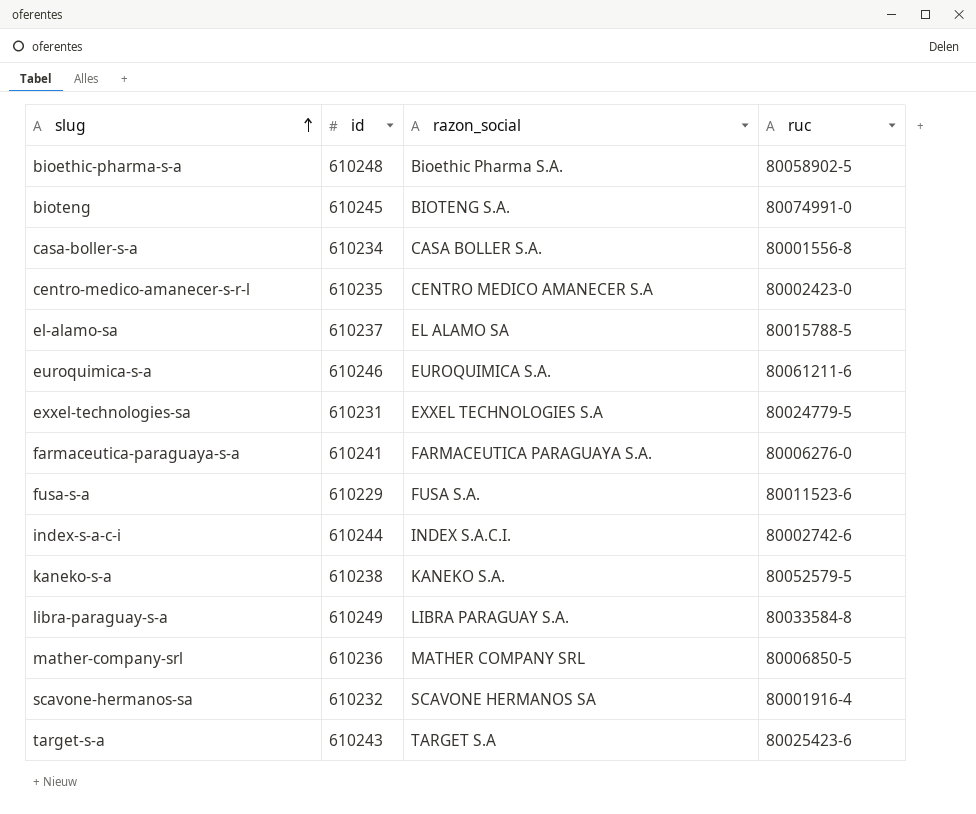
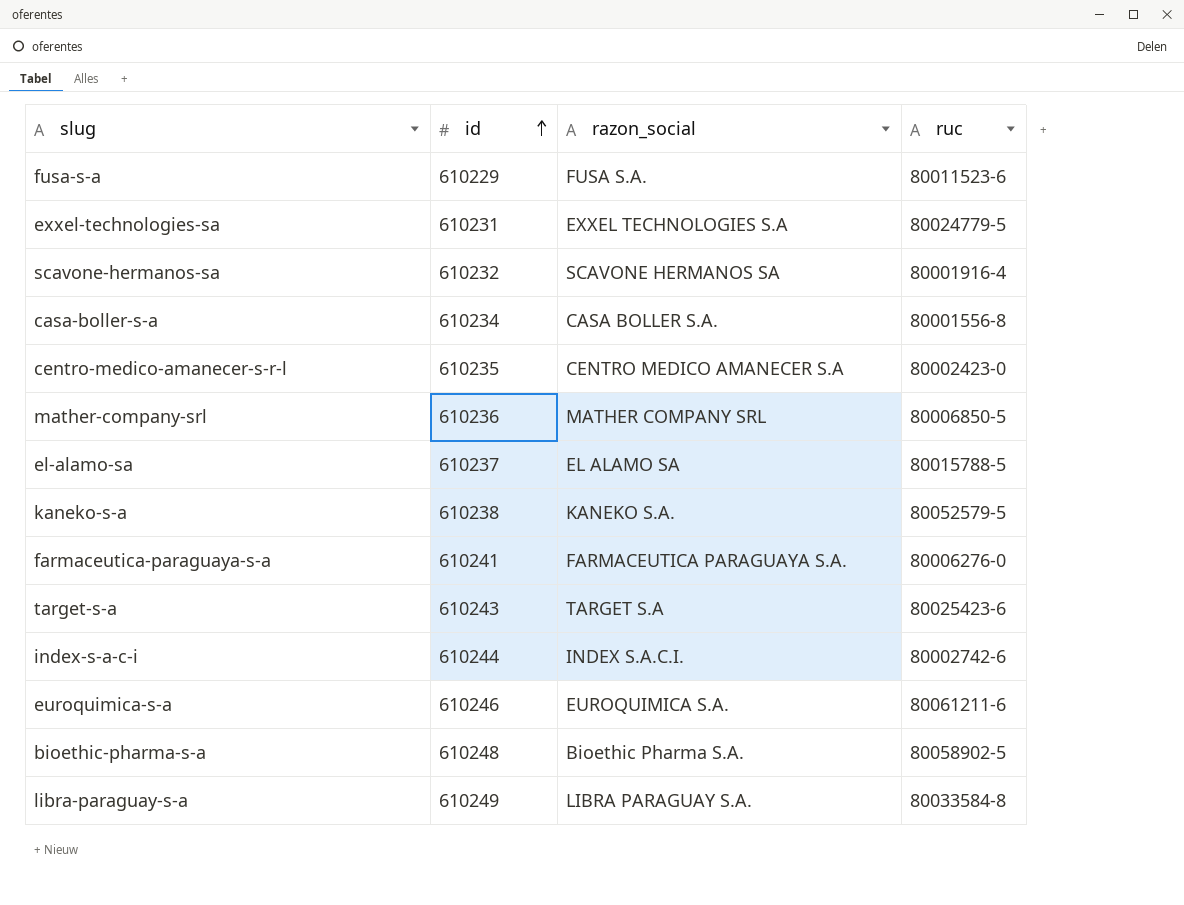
row order: slug ascending -> id ascending
row bioteng: 610245 | BIOTENG S.A. | 80074991-0 -> none

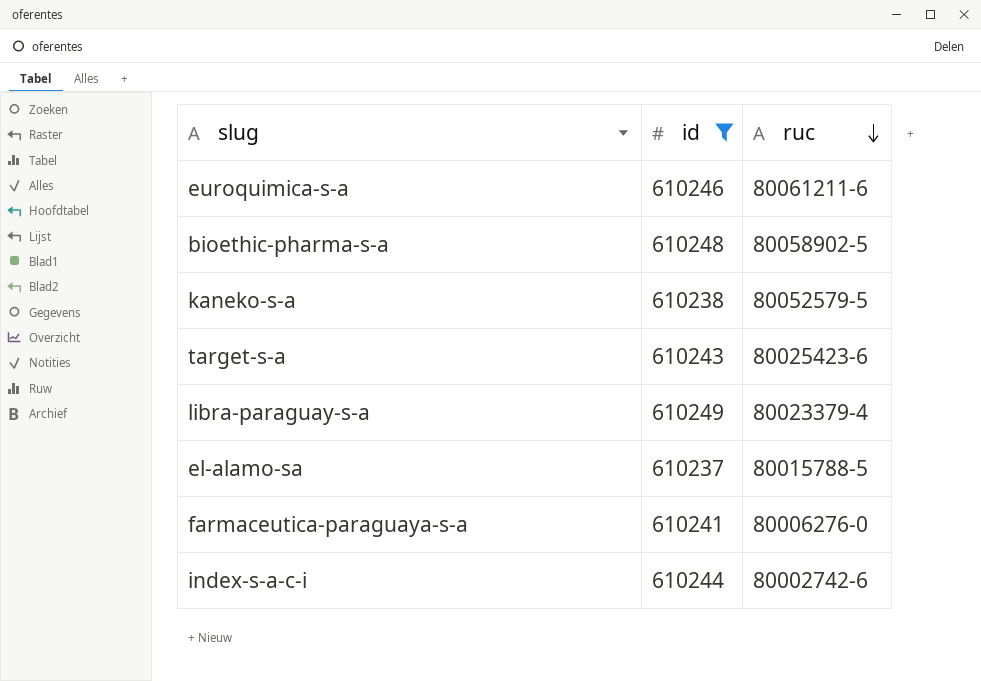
filter: none -> id >= 610237
row order: id ascending -> ruc descending
column razon_social | position: 3 -> none
libra-paraguay-s-a | ruc: 80033584-8 -> 80023379-4

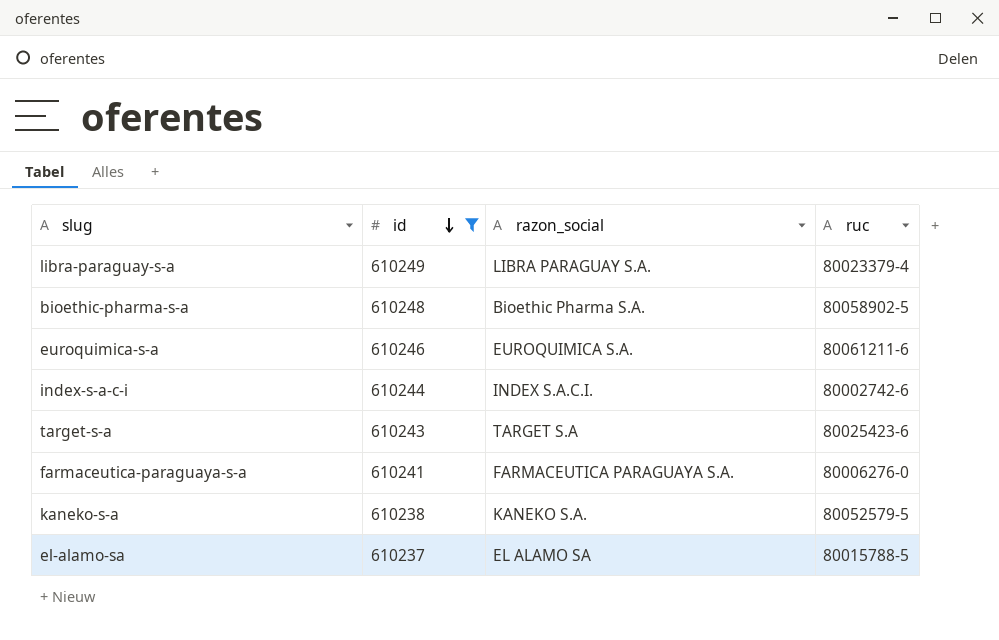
row order: ruc descending -> id descending
column razon_social | position: none -> 3

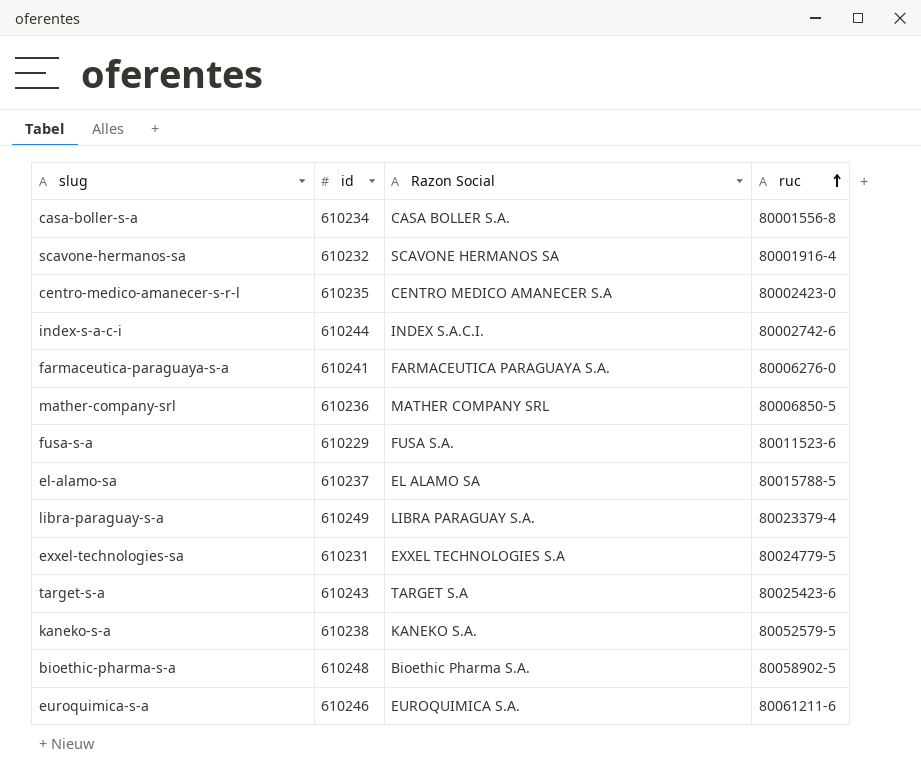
filter: id >= 610237 -> none
row order: id descending -> ruc ascending
column name: razon_social -> Razon Social

